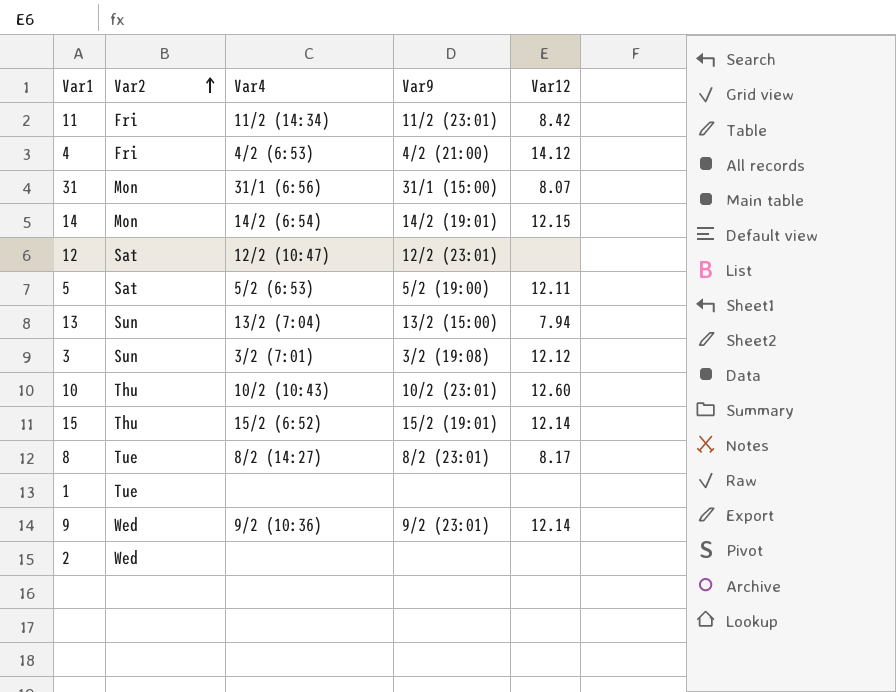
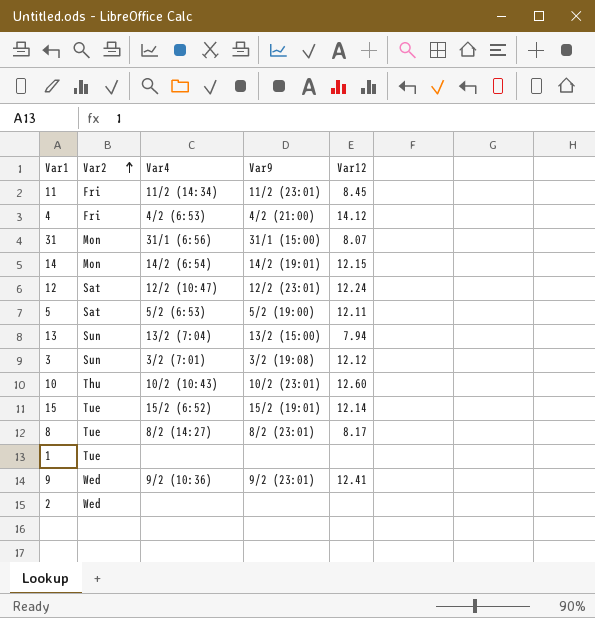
11 | Var12: 8.42 -> 8.45
12 | Var12: none -> 12.24
15 | Var2: Thu -> Tue
9 | Var12: 12.14 -> 12.41

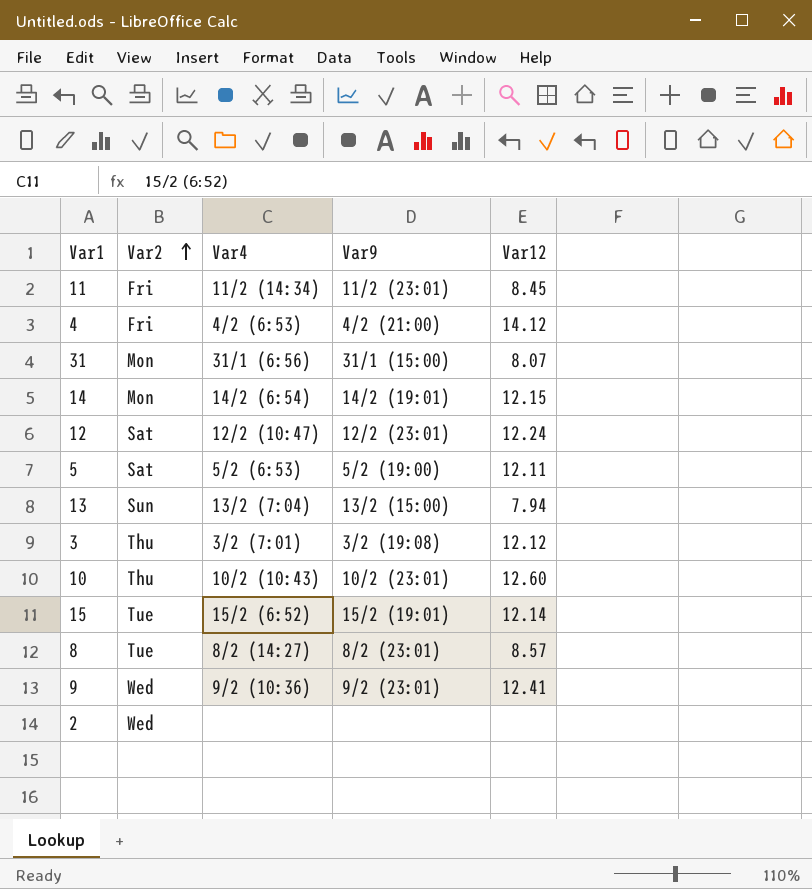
row 1: Tue | none | none | none -> none
3 | Var2: Sun -> Thu
8 | Var12: 8.17 -> 8.57

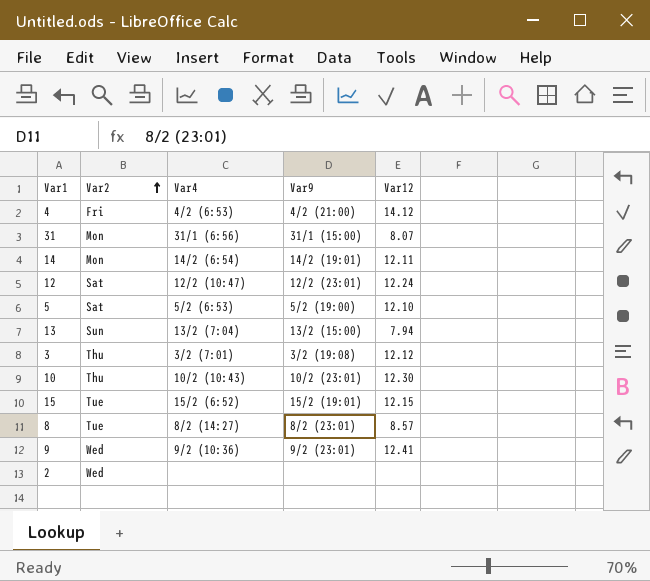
row 11: Fri | 11/2 (14:34) | 11/2 (23:01) | 8.45 -> none
14 | Var12: 12.15 -> 12.11
5 | Var12: 12.11 -> 12.10
10 | Var12: 12.60 -> 12.30
15 | Var12: 12.14 -> 12.15

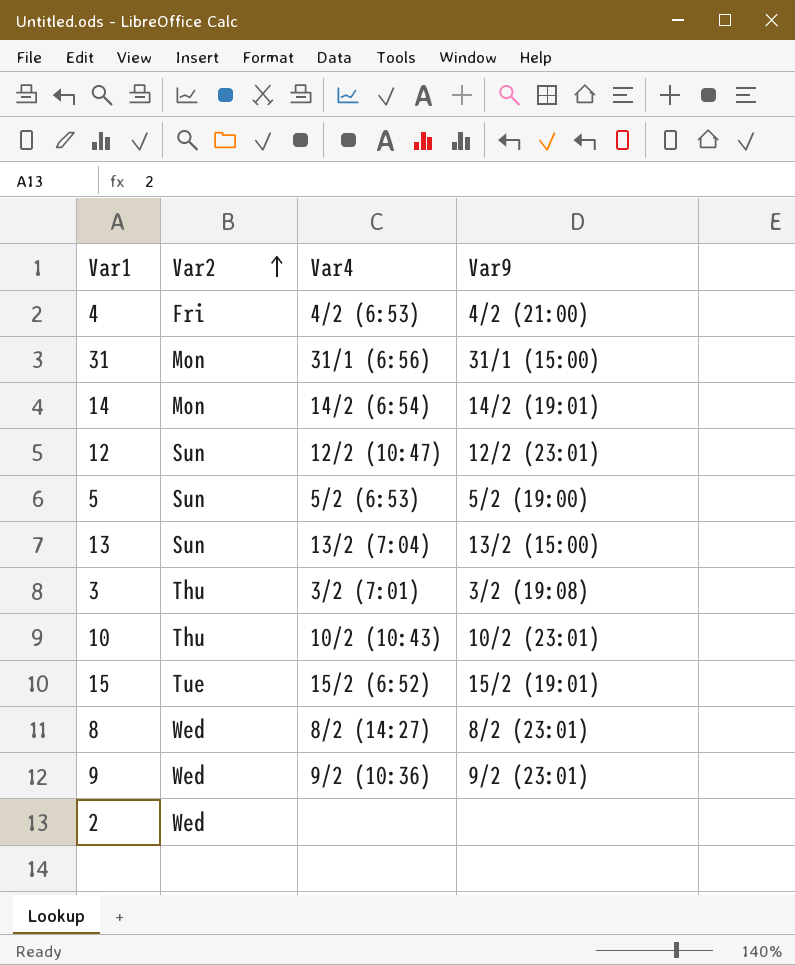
column Var12 | position: 5 -> none
12 | Var2: Sat -> Sun
5 | Var2: Sat -> Sun
8 | Var2: Tue -> Wed

